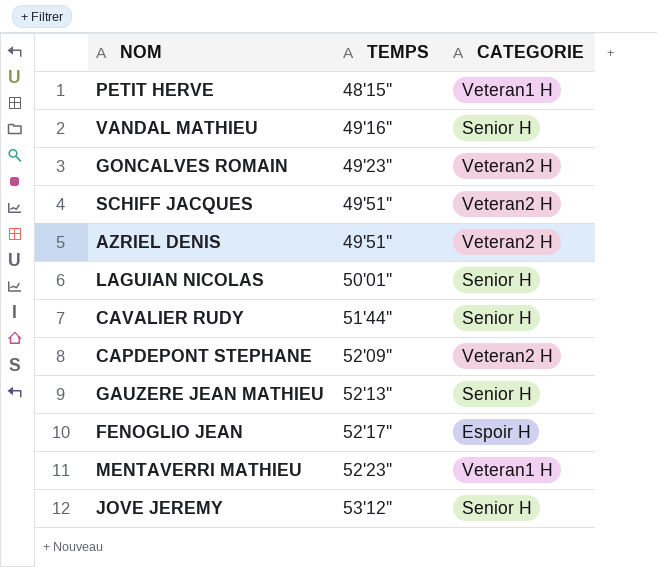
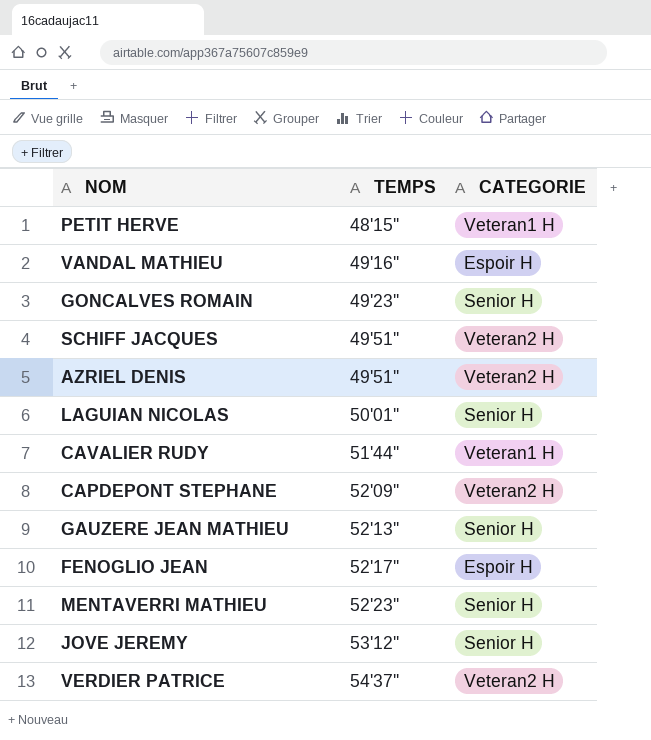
VANDAL MATHIEU | CATEGORIE: Senior H -> Espoir H
GONCALVES ROMAIN | CATEGORIE: Veteran2 H -> Senior H
CAVALIER RUDY | CATEGORIE: Senior H -> Veteran1 H
MENTAVERRI MATHIEU | CATEGORIE: Veteran1 H -> Senior H
row VERDIER PATRICE: none -> 54'37'' | Veteran2 H

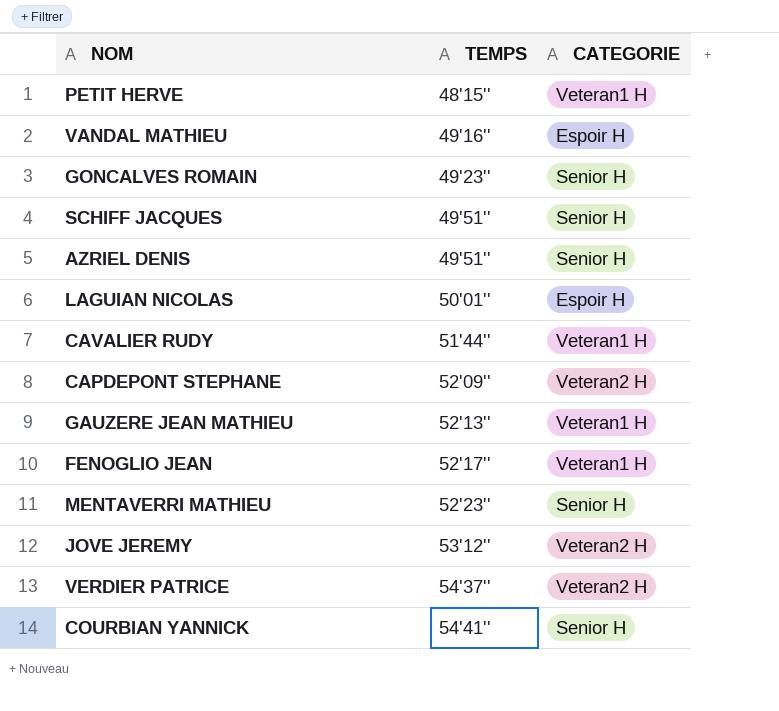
SCHIFF JACQUES | CATEGORIE: Veteran2 H -> Senior H
AZRIEL DENIS | CATEGORIE: Veteran2 H -> Senior H
LAGUIAN NICOLAS | CATEGORIE: Senior H -> Espoir H
GAUZERE JEAN MATHIEU | CATEGORIE: Senior H -> Veteran1 H
FENOGLIO JEAN | CATEGORIE: Espoir H -> Veteran1 H
JOVE JEREMY | CATEGORIE: Senior H -> Veteran2 H
row COURBIAN YANNICK: none -> 54'41'' | Senior H

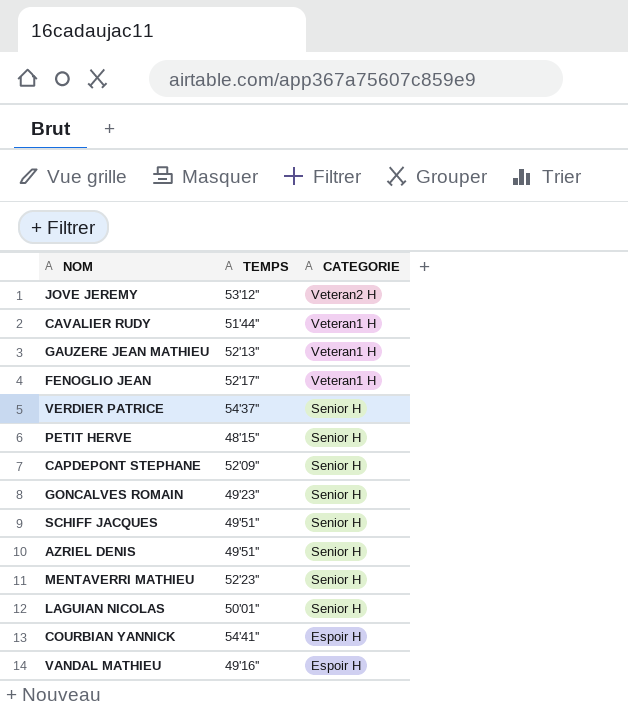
row order: TEMPS ascending -> CATEGORIE descending
VERDIER PATRICE | CATEGORIE: Veteran2 H -> Senior H
PETIT HERVE | CATEGORIE: Veteran1 H -> Senior H
CAPDEPONT STEPHANE | CATEGORIE: Veteran2 H -> Senior H
LAGUIAN NICOLAS | CATEGORIE: Espoir H -> Senior H
COURBIAN YANNICK | CATEGORIE: Senior H -> Espoir H

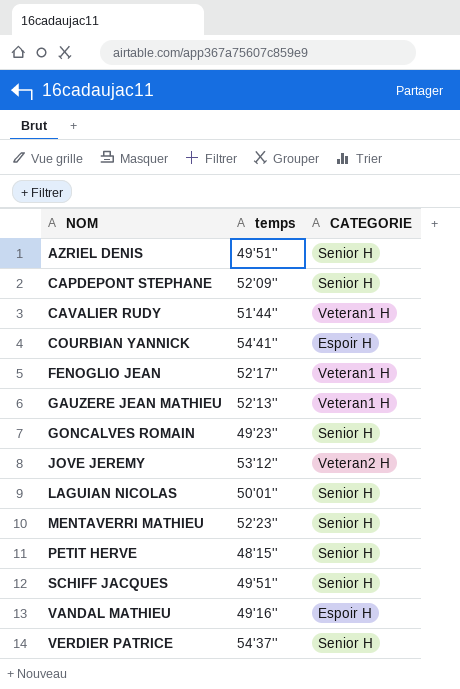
row order: CATEGORIE descending -> NOM ascending
column name: TEMPS -> temps

